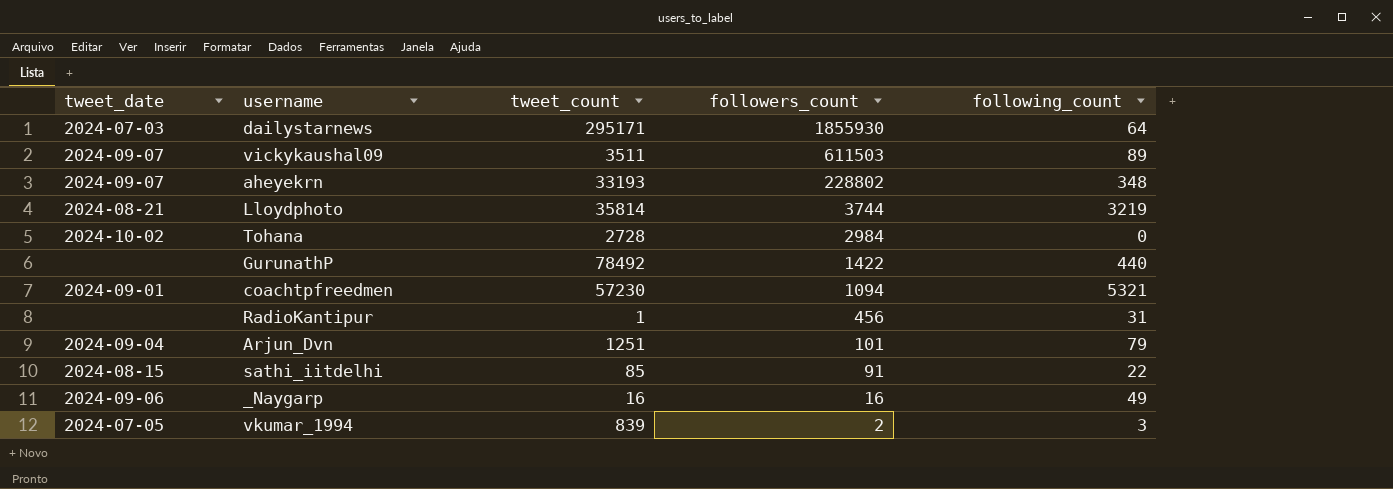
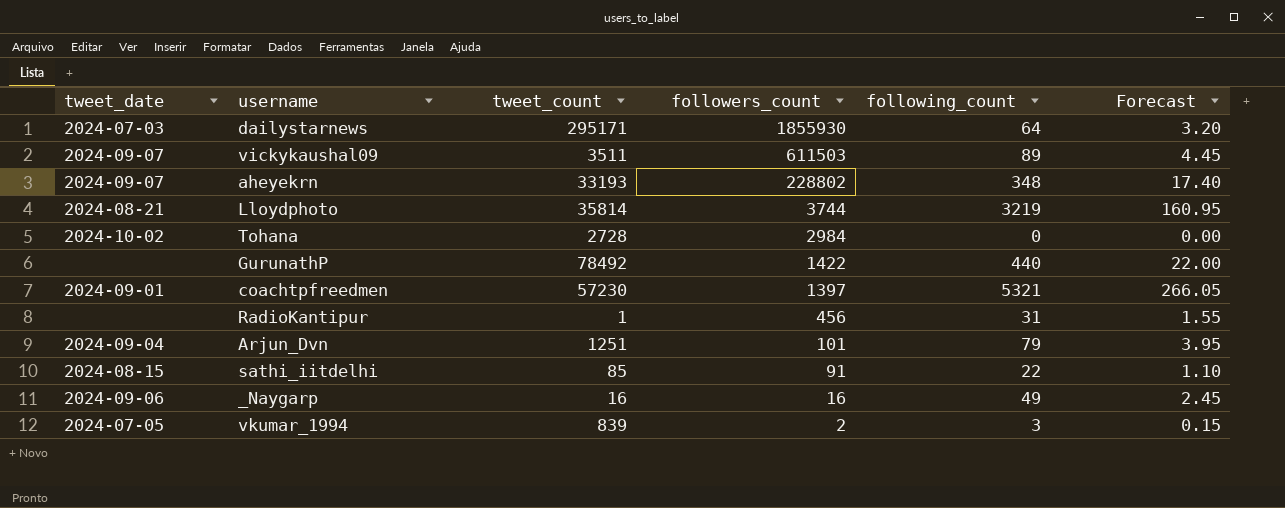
column Forecast | formula: none -> [following_count] * 0.05
coachtpfreedmen | followers_count: 1094 -> 1397

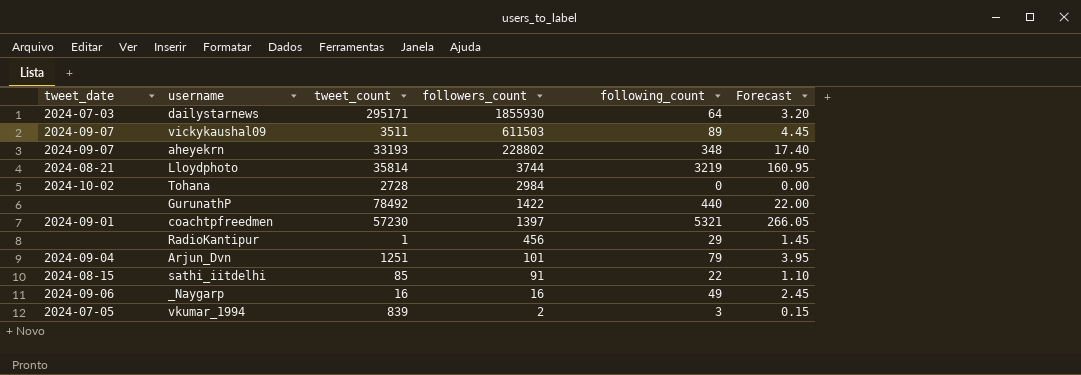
RadioKantipur | following_count: 31 -> 29
RadioKantipur | Forecast: 1.55 -> 1.45

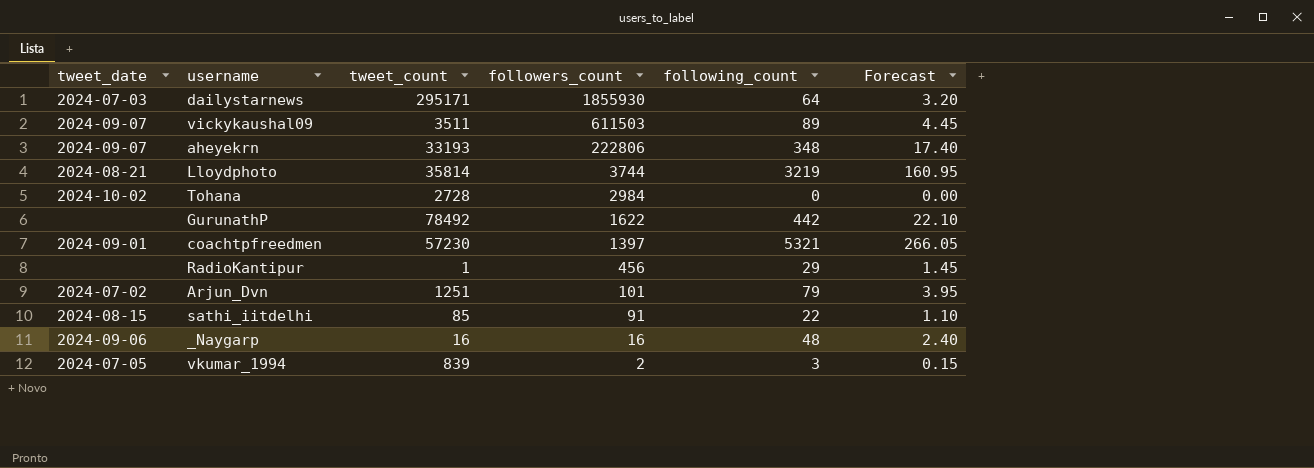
aheyekrn | followers_count: 228802 -> 222806
GurunathP | followers_count: 1422 -> 1622
GurunathP | following_count: 440 -> 442
GurunathP | Forecast: 22.00 -> 22.10
Arjun_Dvn | tweet_date: 2024-09-04 -> 2024-07-02
_Naygarp | following_count: 49 -> 48
_Naygarp | Forecast: 2.45 -> 2.40

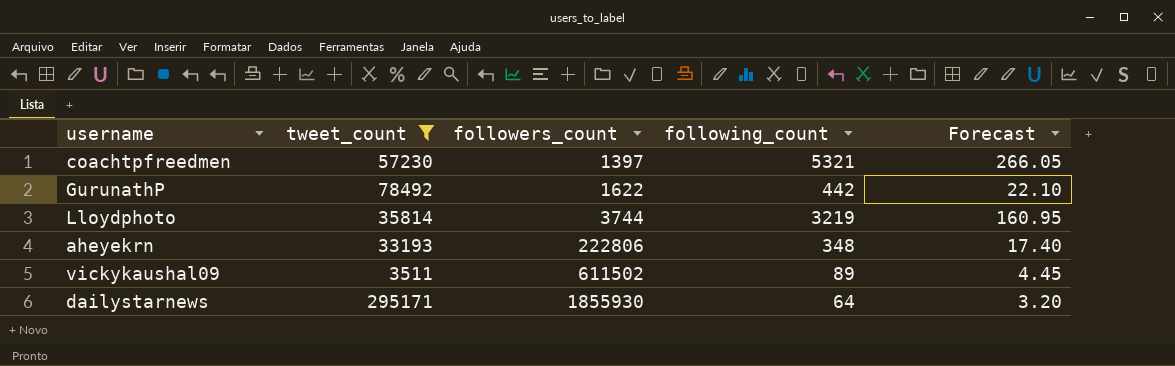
filter: none -> tweet_count >= 3511
row order: followers_count descending -> followers_count ascending
column tweet_date | position: 1 -> none
vickykaushal09 | followers_count: 611503 -> 611502

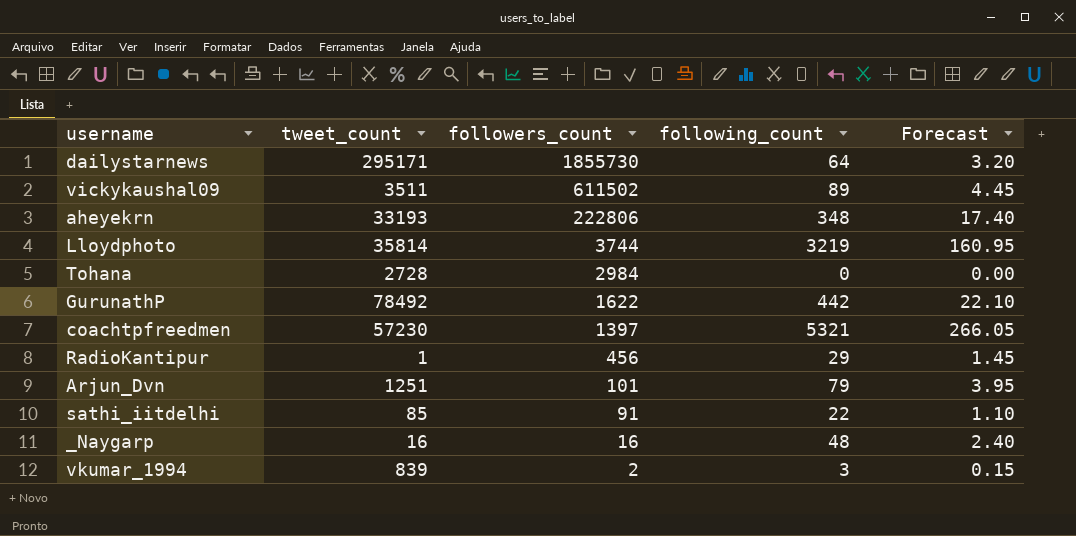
filter: tweet_count >= 3511 -> none
row order: followers_count ascending -> followers_count descending
dailystarnews | followers_count: 1855930 -> 1855730

